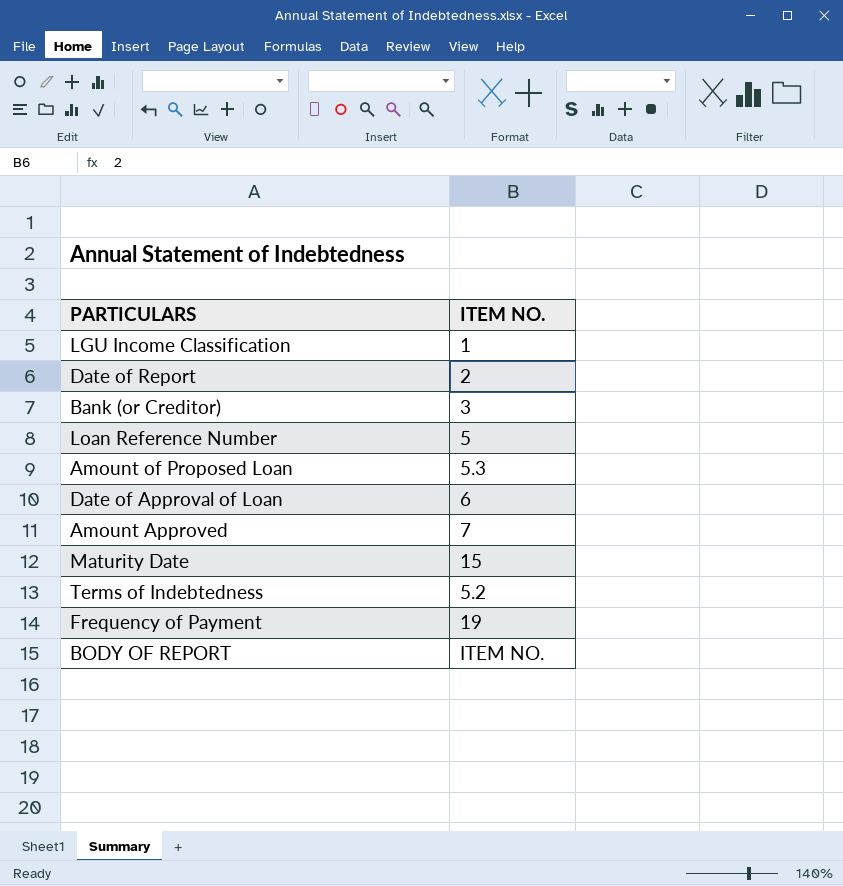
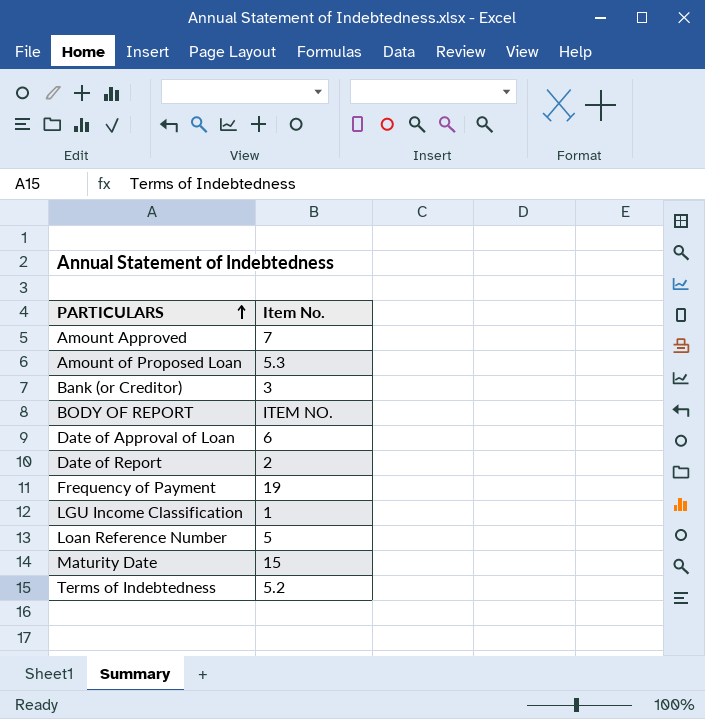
row order: none -> PARTICULARS ascending
column name: ITEM NO. -> Item No.

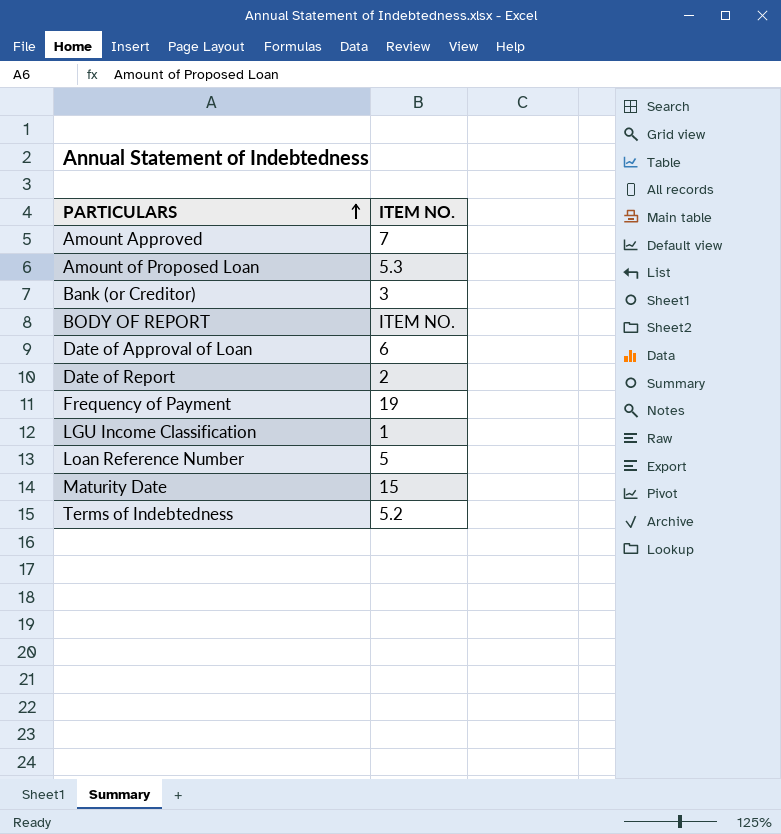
column name: Item No. -> ITEM NO.

